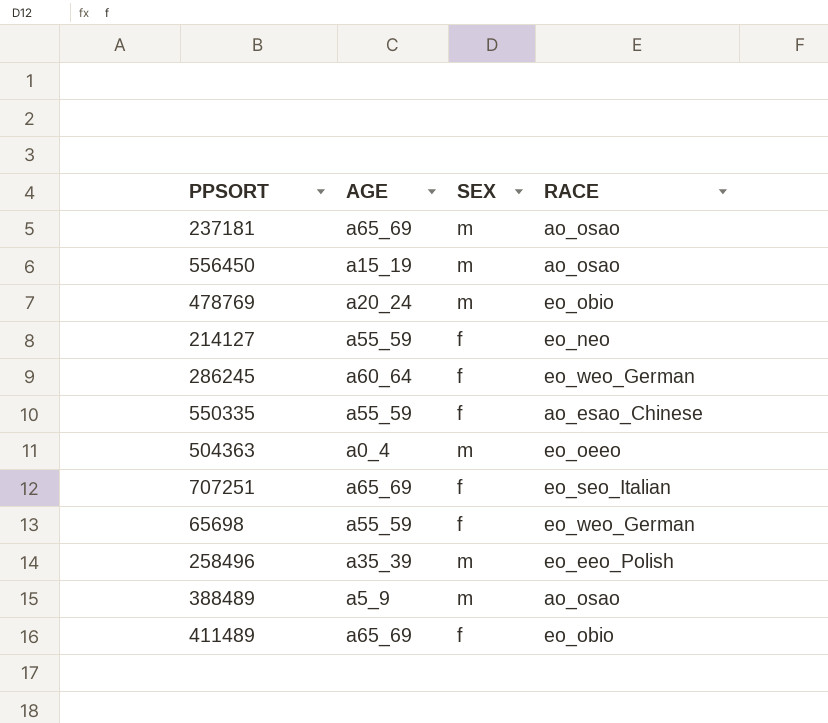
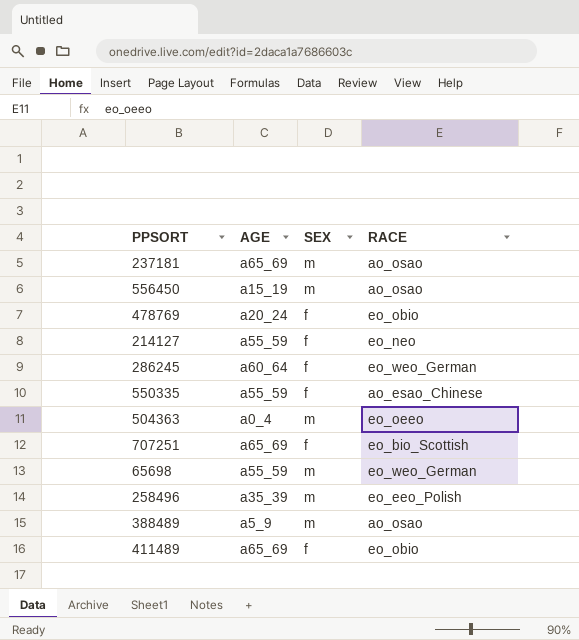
478769 | SEX: m -> f
707251 | RACE: eo_seo_Italian -> eo_bio_Scottish
65698 | SEX: f -> m

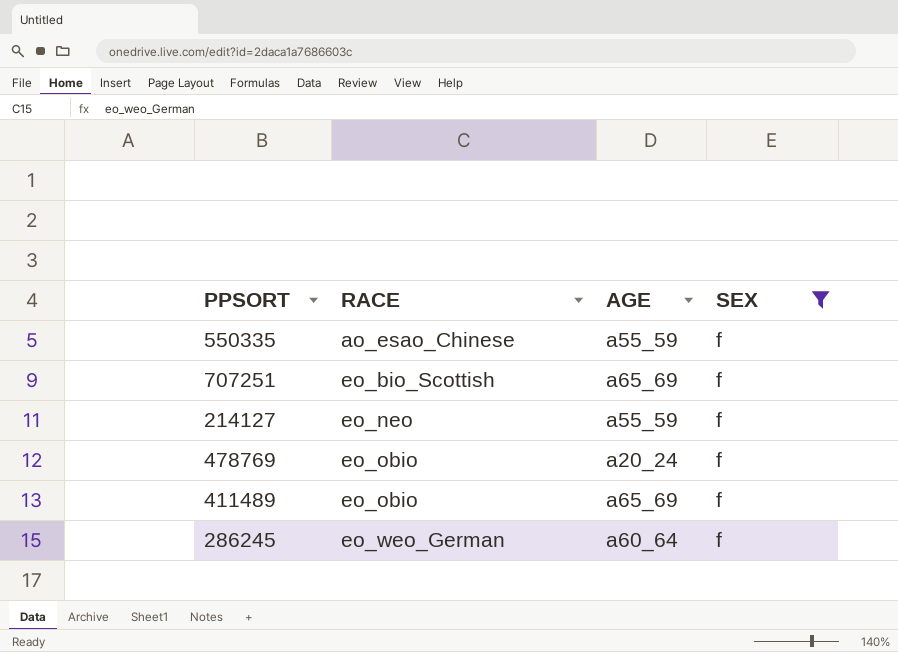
filter: none -> SEX = f
row order: none -> RACE ascending
column RACE | position: 4 -> 2

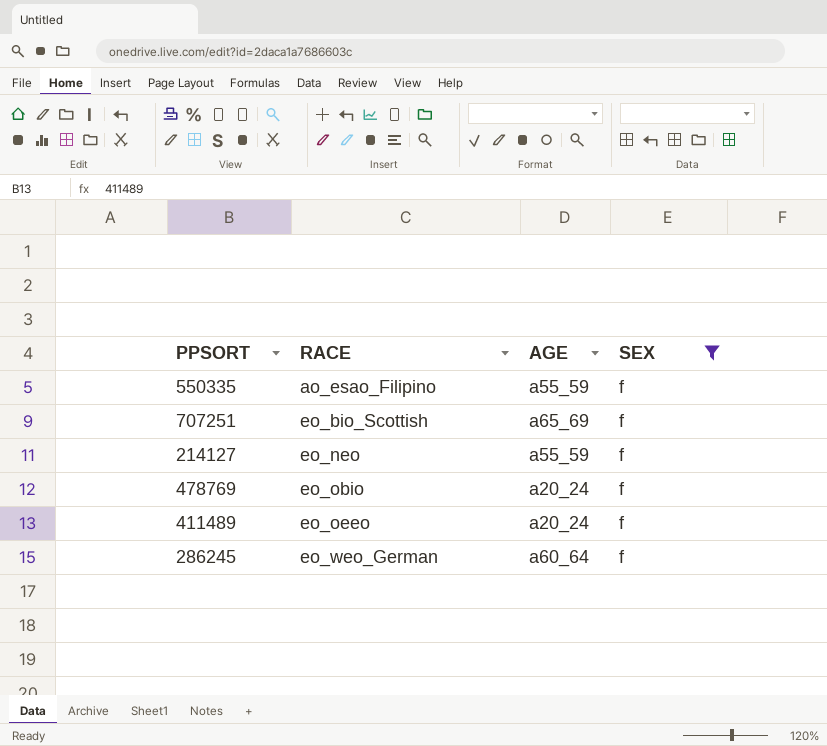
550335 | RACE: ao_esao_Chinese -> ao_esao_Filipino
411489 | RACE: eo_obio -> eo_oeeo
411489 | AGE: a65_69 -> a20_24

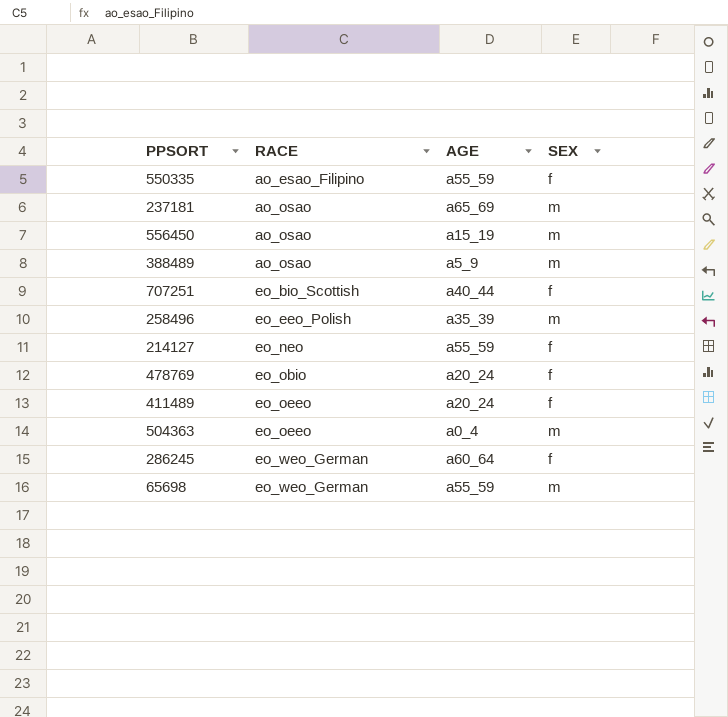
filter: SEX = f -> none
707251 | AGE: a65_69 -> a40_44

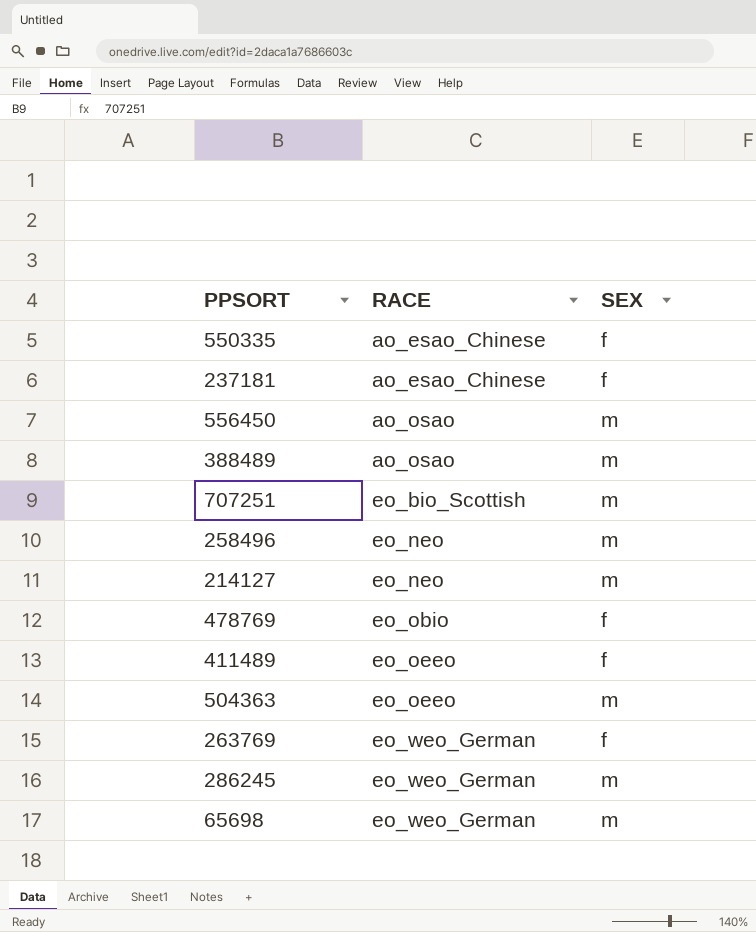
column AGE | position: 3 -> none
550335 | RACE: ao_esao_Filipino -> ao_esao_Chinese
237181 | RACE: ao_osao -> ao_esao_Chinese
237181 | SEX: m -> f
707251 | SEX: f -> m
258496 | RACE: eo_eeo_Polish -> eo_neo
214127 | SEX: f -> m
row 263769: none -> eo_weo_German | f
286245 | SEX: f -> m

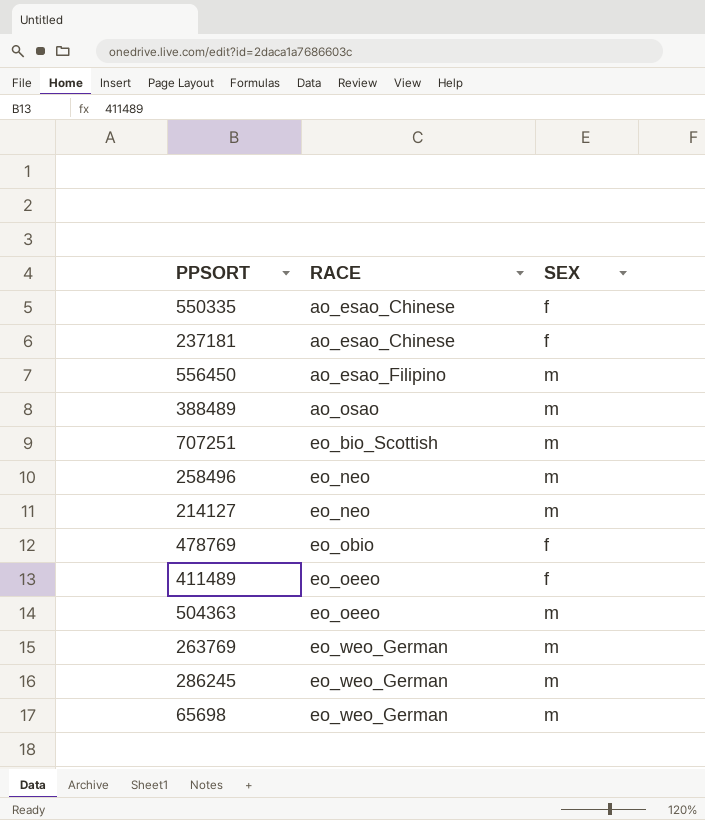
556450 | RACE: ao_osao -> ao_esao_Filipino
263769 | SEX: f -> m

